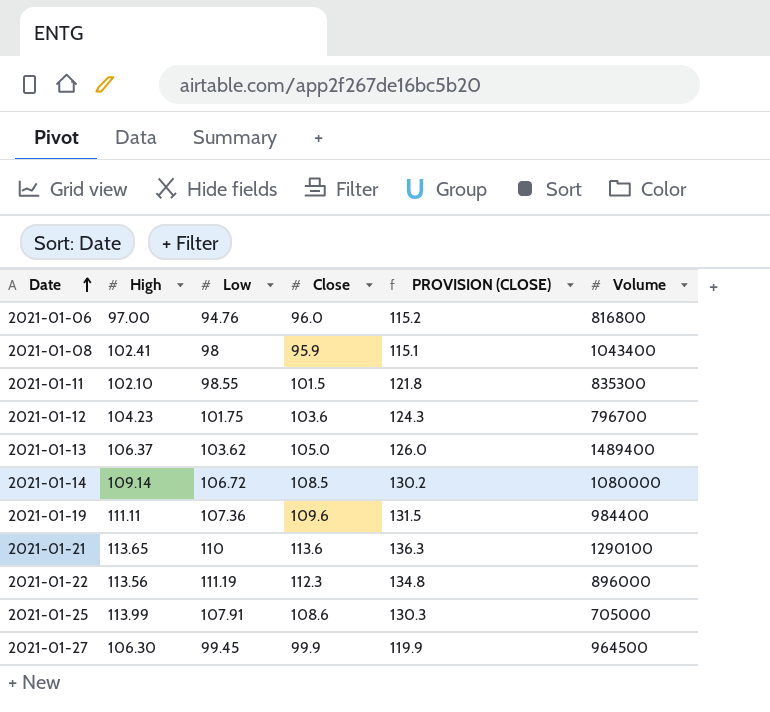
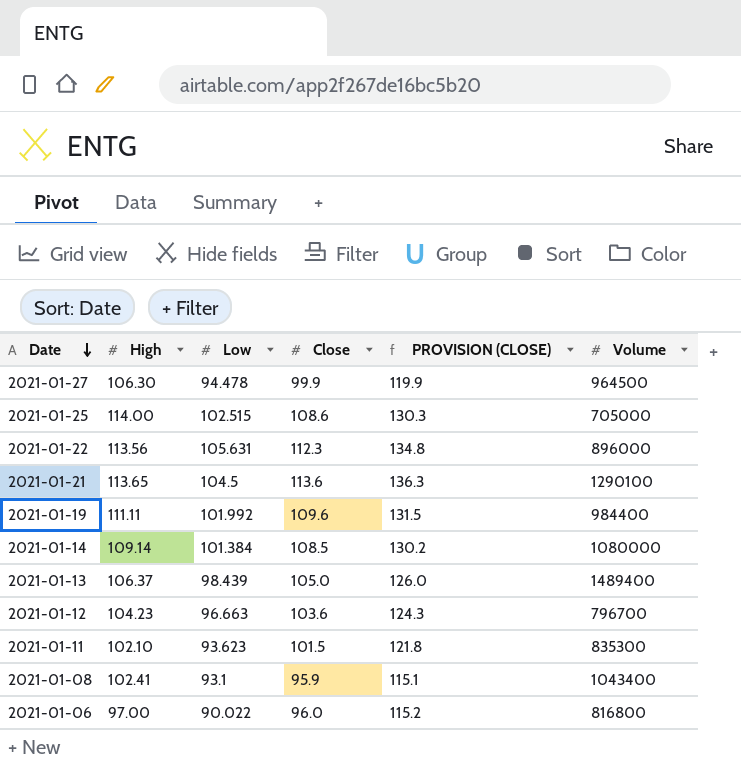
row order: Date ascending -> Date descending
2021-01-27 | Low: 99.45 -> 94.478
2021-01-25 | High: 113.99 -> 114.00
2021-01-25 | Low: 107.91 -> 102.515
2021-01-22 | Low: 111.19 -> 105.631
2021-01-21 | Low: 110 -> 104.5
2021-01-19 | Low: 107.36 -> 101.992
2021-01-14 | Low: 106.72 -> 101.384
2021-01-13 | Low: 103.62 -> 98.439
2021-01-12 | Low: 101.75 -> 96.663
2021-01-11 | Low: 98.55 -> 93.623
2021-01-08 | Low: 98 -> 93.1
2021-01-06 | Low: 94.76 -> 90.022

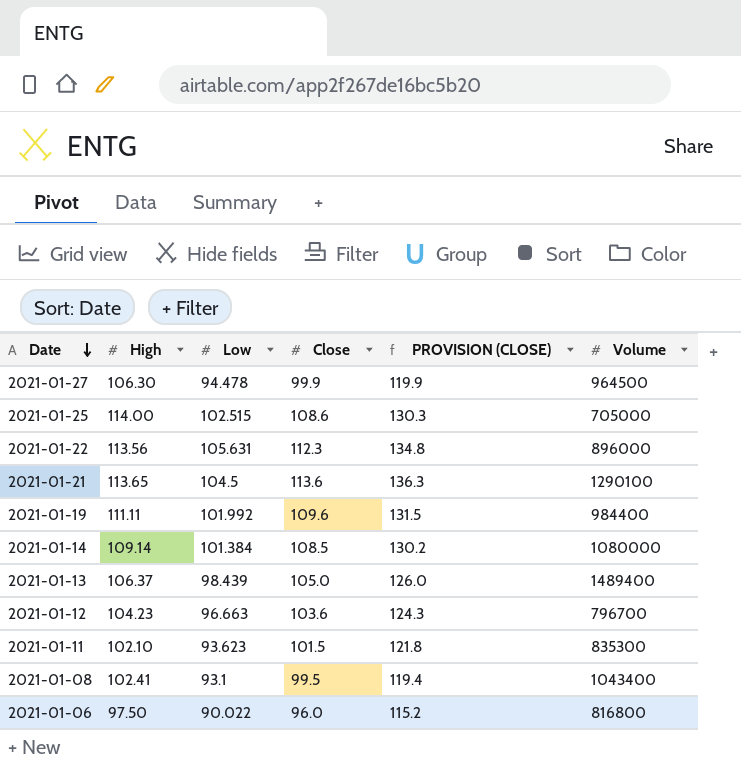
2021-01-08 | Close: 95.9 -> 99.5
2021-01-08 | PROVISION (CLOSE): 115.1 -> 119.4
2021-01-06 | High: 97.00 -> 97.50

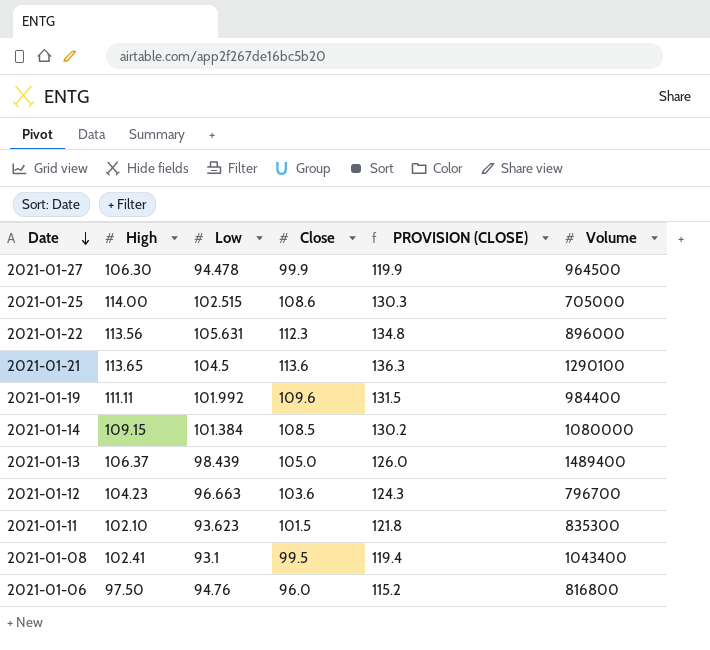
2021-01-14 | High: 109.14 -> 109.15
2021-01-06 | Low: 90.022 -> 94.76

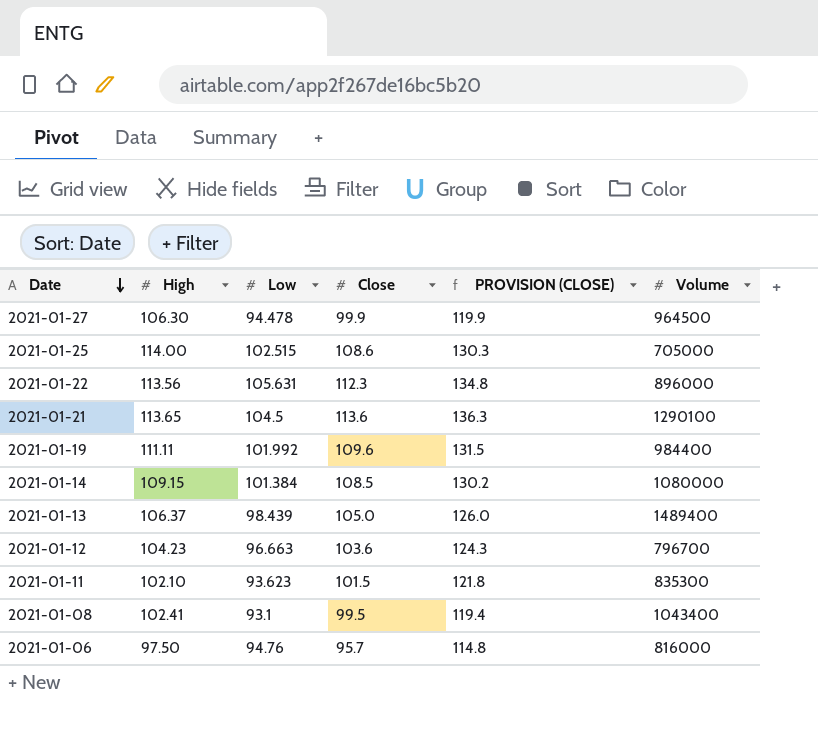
2021-01-06 | Close: 96.0 -> 95.7
2021-01-06 | PROVISION (CLOSE): 115.2 -> 114.8
2021-01-06 | Volume: 816800 -> 816000

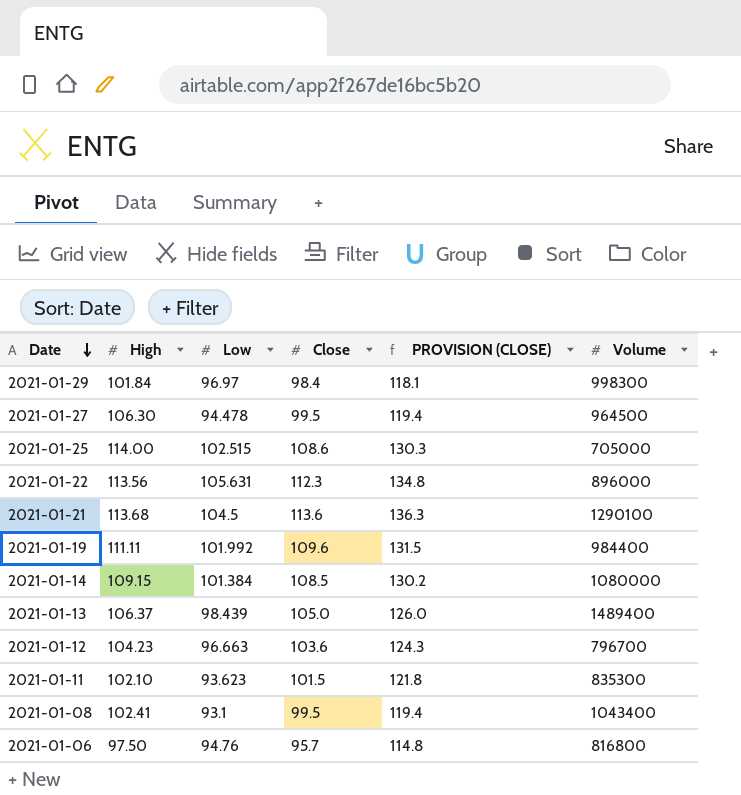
row 2021-01-29: none -> 101.84 | 96.97 | 98.4 | 118.1 | 998300
2021-01-27 | Close: 99.9 -> 99.5
2021-01-27 | PROVISION (CLOSE): 119.9 -> 119.4
2021-01-21 | High: 113.65 -> 113.68
2021-01-06 | Volume: 816000 -> 816800

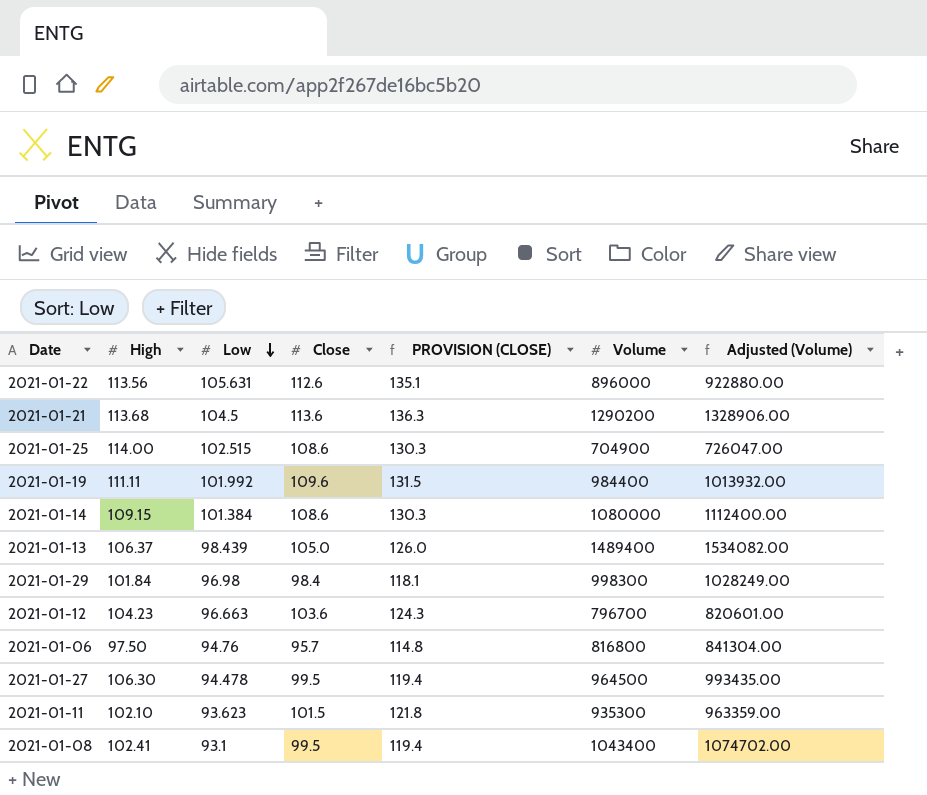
row order: Date descending -> Low descending
column Adjusted (Volume) | formula: none -> [Volume] * 1.03
2021-01-22 | Close: 112.3 -> 112.6
2021-01-22 | PROVISION (CLOSE): 134.8 -> 135.1
2021-01-21 | Volume: 1290100 -> 1290200
2021-01-25 | Volume: 705000 -> 704900
2021-01-14 | Close: 108.5 -> 108.6
2021-01-14 | PROVISION (CLOSE): 130.2 -> 130.3
2021-01-29 | Low: 96.97 -> 96.98
2021-01-11 | Volume: 835300 -> 935300

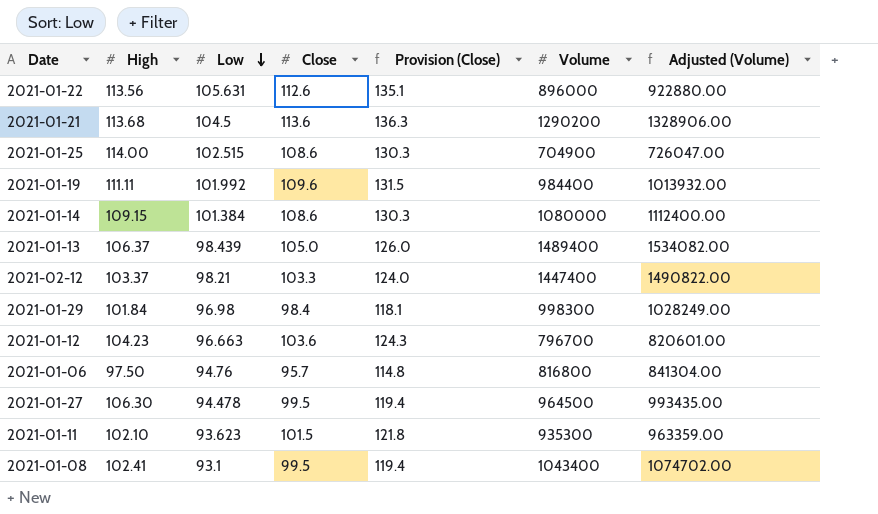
column name: PROVISION (CLOSE) -> Provision (Close)
row 2021-02-12: none -> 103.37 | 98.21 | 103.3 | 124.0 | 1447400 | 1490822.00

